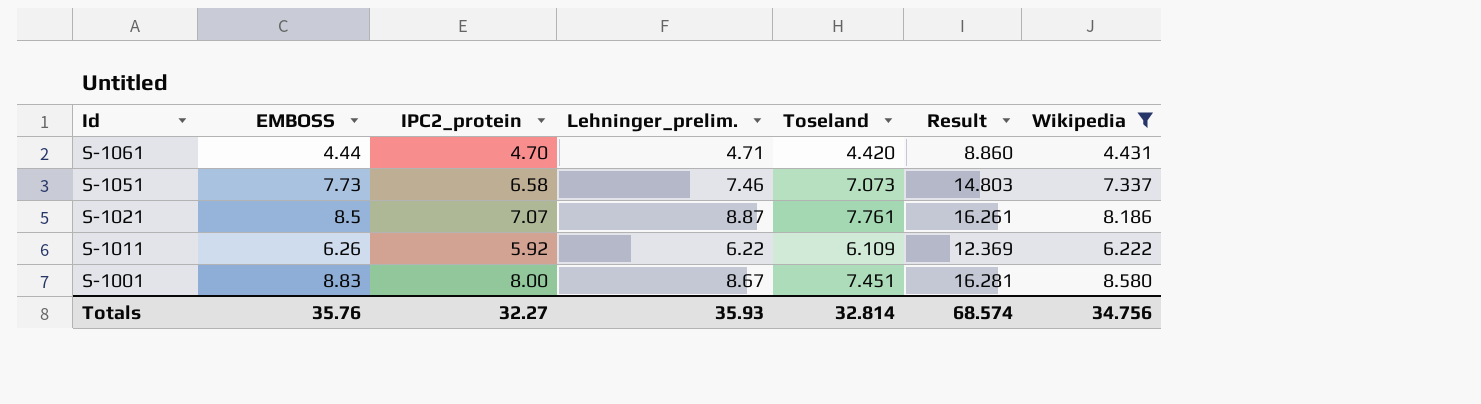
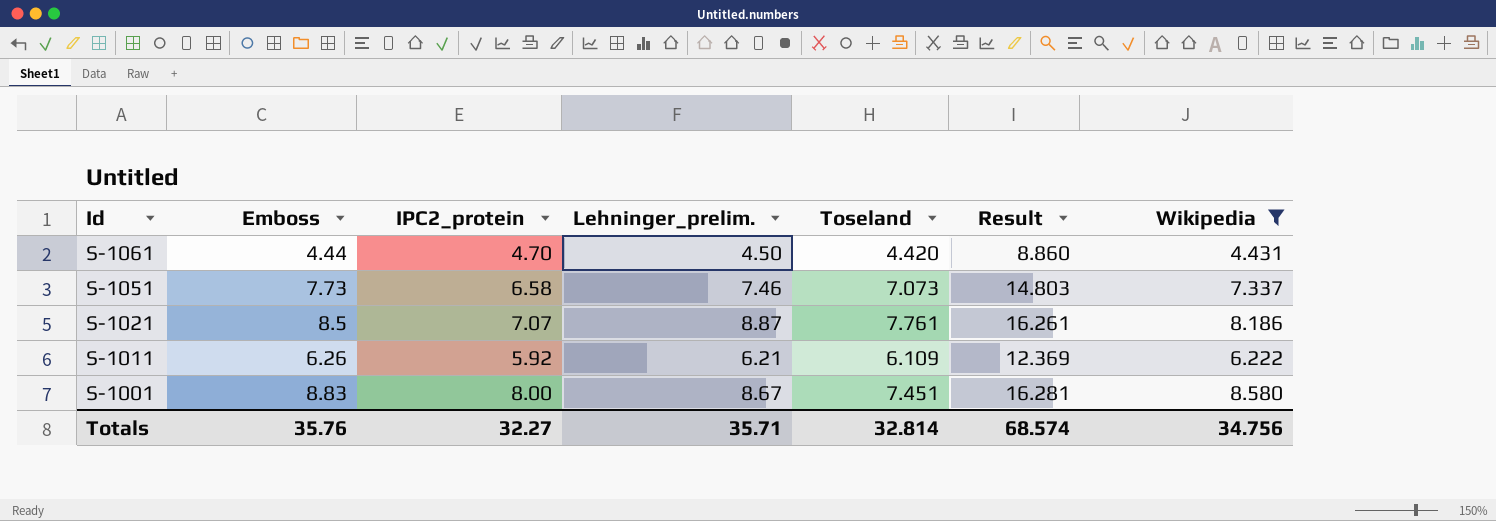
column name: EMBOSS -> Emboss
S-1061 | Lehninger_prelim.: 4.71 -> 4.50
S-1011 | Lehninger_prelim.: 6.22 -> 6.21
Totals | Lehninger_prelim.: 35.93 -> 35.71

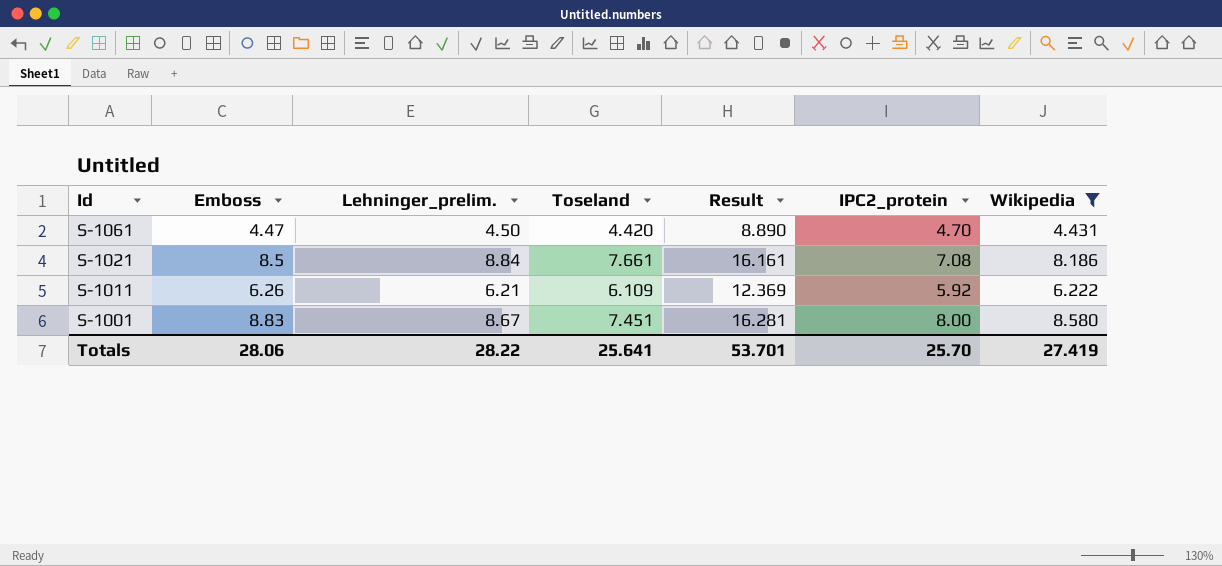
column IPC2_protein | position: 3 -> 6
row S-1051: 7.73 | 6.58 | 7.46 | 7.073 | 14.803 | 7.337 -> none
S-1061 | Emboss: 4.44 -> 4.47
S-1061 | Result: 8.860 -> 8.890
S-1021 | Lehninger_prelim.: 8.87 -> 8.84
S-1021 | Toseland: 7.761 -> 7.661
S-1021 | Result: 16.261 -> 16.161
S-1021 | IPC2_protein: 7.07 -> 7.08
Totals | Emboss: 35.76 -> 28.06
Totals | Lehninger_prelim.: 35.71 -> 28.22
Totals | Toseland: 32.814 -> 25.641
Totals | Result: 68.574 -> 53.701
Totals | IPC2_protein: 32.27 -> 25.70
Totals | Wikipedia: 34.756 -> 27.419

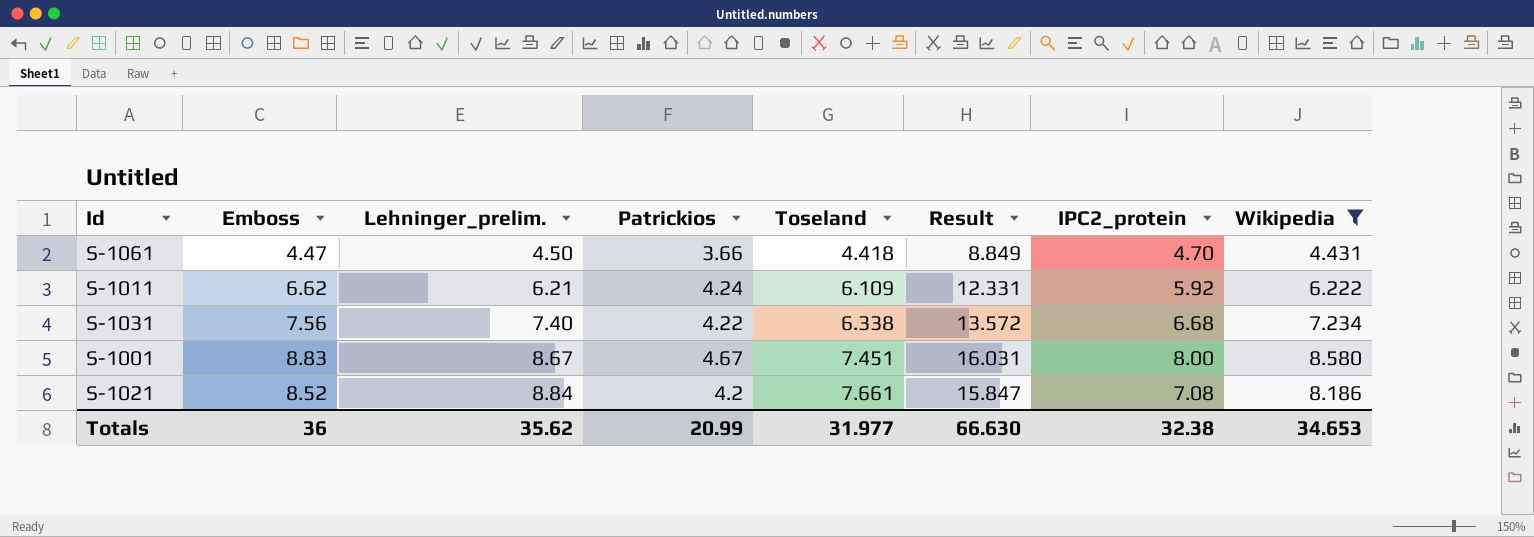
row order: Id descending -> Lehninger_prelim. ascending
column Patrickios | position: none -> 4
column Result | formula: [Emboss] + [Toseland] -> [Toseland] + [Wikipedia]
S-1061 | Toseland: 4.420 -> 4.418
S-1011 | Emboss: 6.26 -> 6.62
row S-1031: none -> 7.56 | 7.40 | 4.22 | 6.338 | 13.572 | 6.68 | 7.234
S-1021 | Emboss: 8.5 -> 8.52
Totals | Emboss: 28.06 -> 36
Totals | Lehninger_prelim.: 28.22 -> 35.62
Totals | Toseland: 25.641 -> 31.977
Totals | Result: 53.701 -> 66.630
Totals | IPC2_protein: 25.70 -> 32.38
Totals | Wikipedia: 27.419 -> 34.653

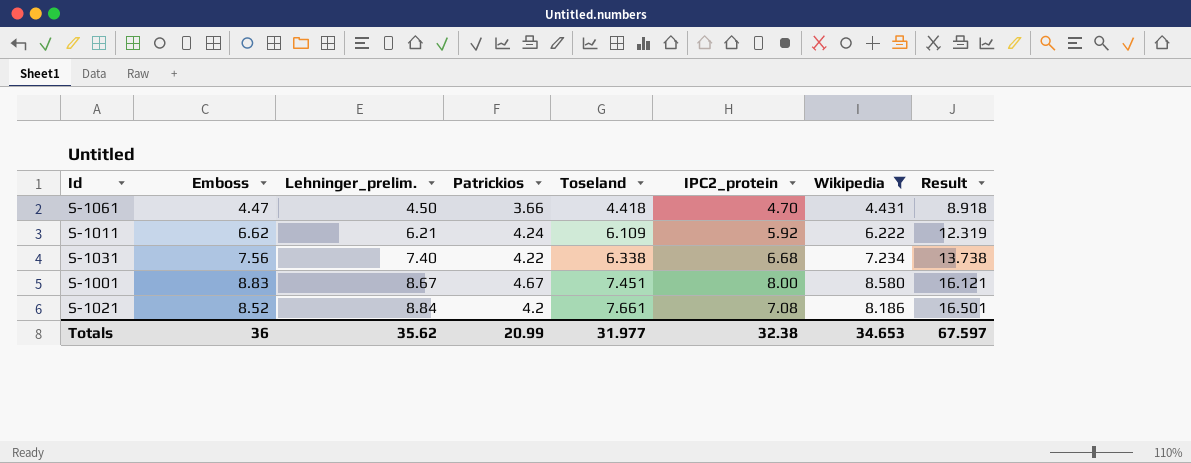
column Result | formula: [Toseland] + [Wikipedia] -> [Lehninger_prelim.] + [Toseland]
column Result | position: 6 -> 8
Totals | Result: 66.630 -> 67.597

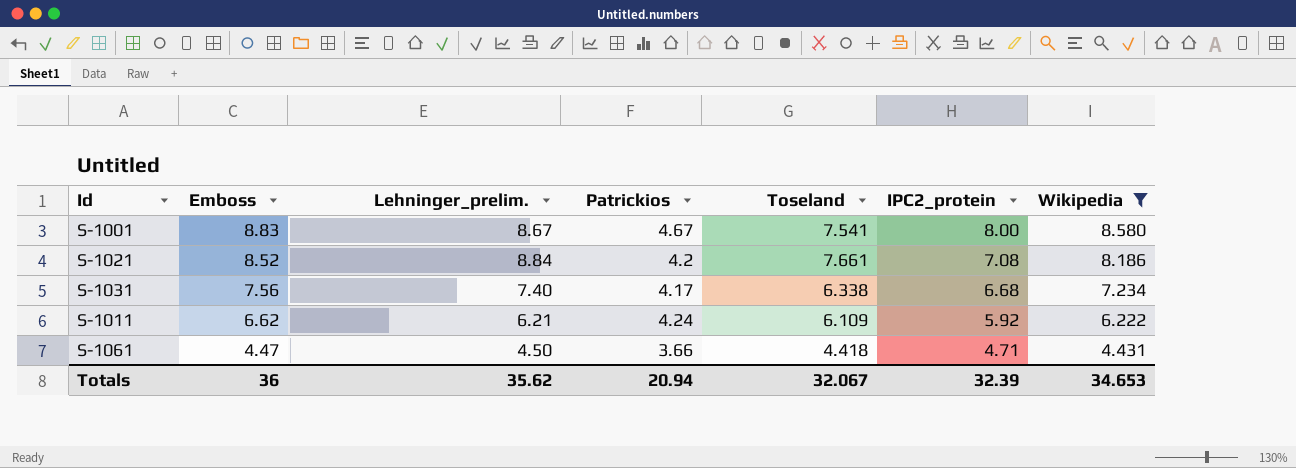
row order: Lehninger_prelim. ascending -> Emboss descending
column Result | formula: [Lehninger_prelim.] + [Toseland] -> none
S-1001 | Toseland: 7.451 -> 7.541
S-1031 | Patrickios: 4.22 -> 4.17
S-1061 | IPC2_protein: 4.70 -> 4.71
Totals | Patrickios: 20.99 -> 20.94
Totals | Toseland: 31.977 -> 32.067
Totals | IPC2_protein: 32.38 -> 32.39

